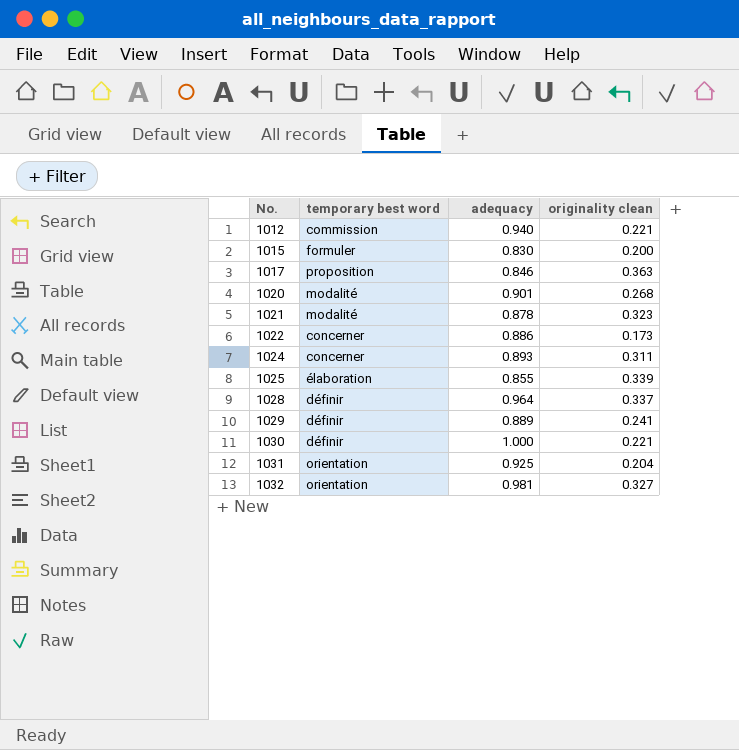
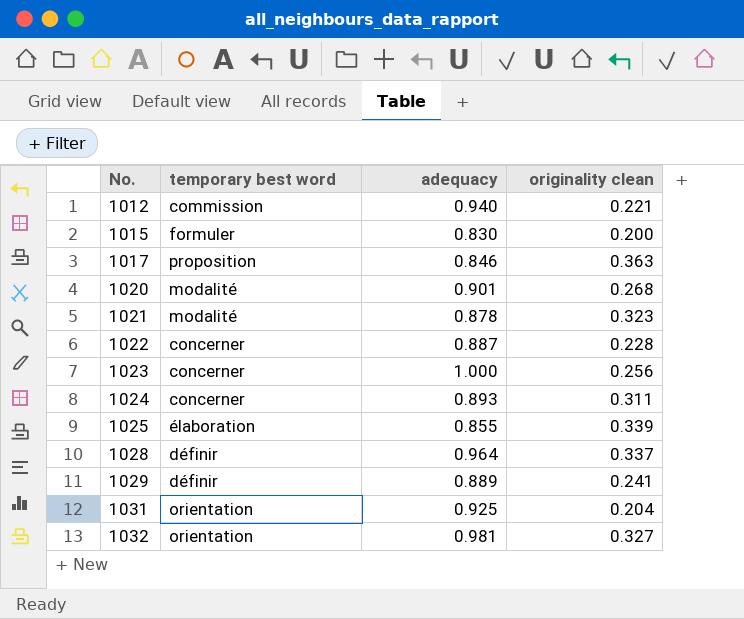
row 1030: définir | 1.000 | 0.221 -> none
1022 | adequacy: 0.886 -> 0.887
1022 | originality clean: 0.173 -> 0.228
row 1023: none -> concerner | 1.000 | 0.256

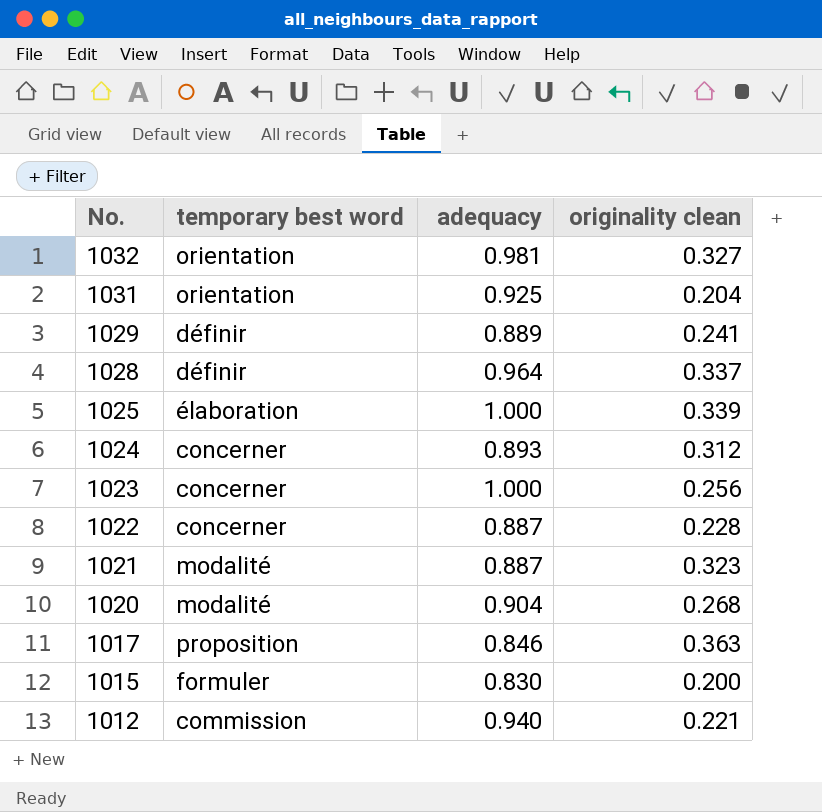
row order: No. ascending -> No. descending
1025 | adequacy: 0.855 -> 1.000
1024 | originality clean: 0.311 -> 0.312
1021 | adequacy: 0.878 -> 0.887
1020 | adequacy: 0.901 -> 0.904

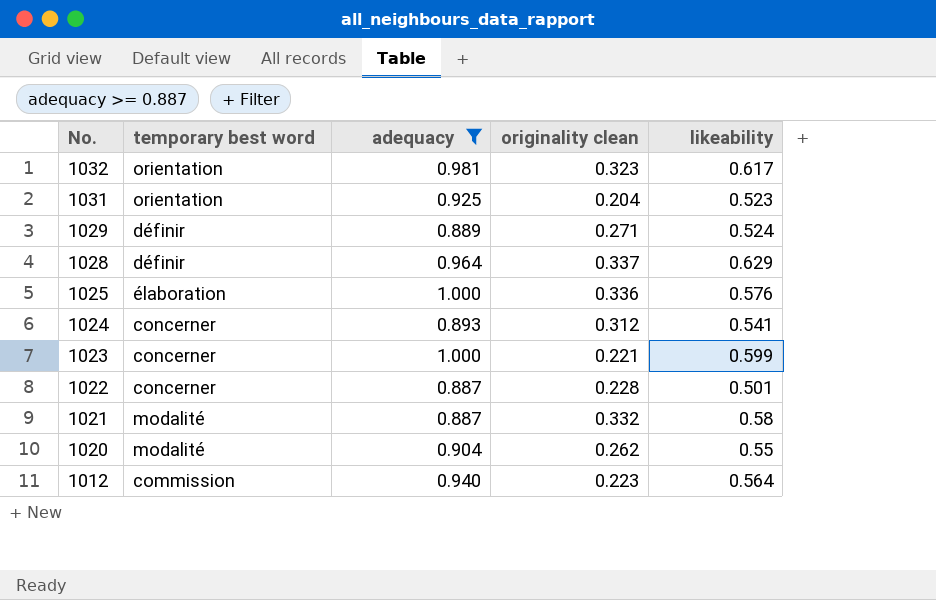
filter: none -> adequacy >= 0.887
column likeability | position: none -> 5
1032 | originality clean: 0.327 -> 0.323
1029 | originality clean: 0.241 -> 0.271
1025 | originality clean: 0.339 -> 0.336
1023 | originality clean: 0.256 -> 0.221
1021 | originality clean: 0.323 -> 0.332
1020 | originality clean: 0.268 -> 0.262
1012 | originality clean: 0.221 -> 0.223

